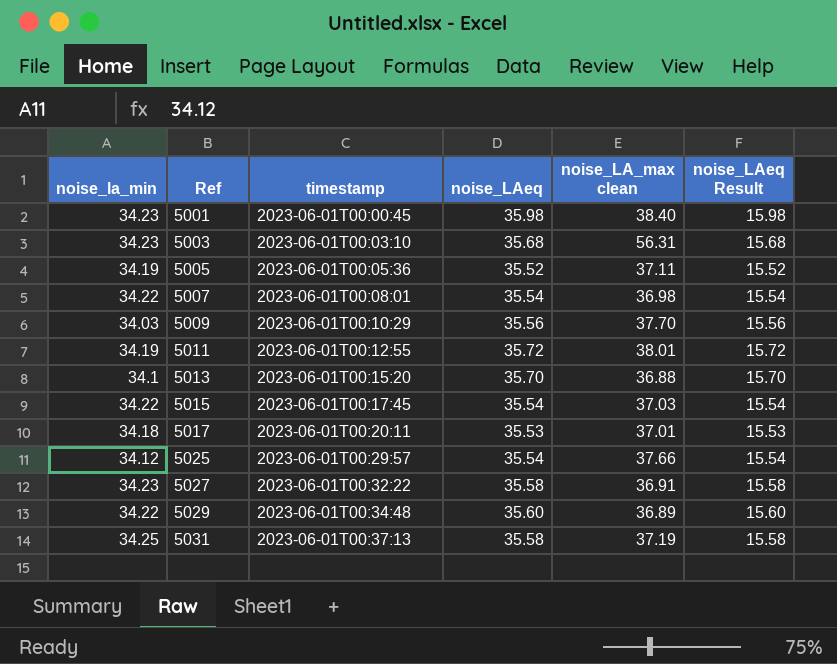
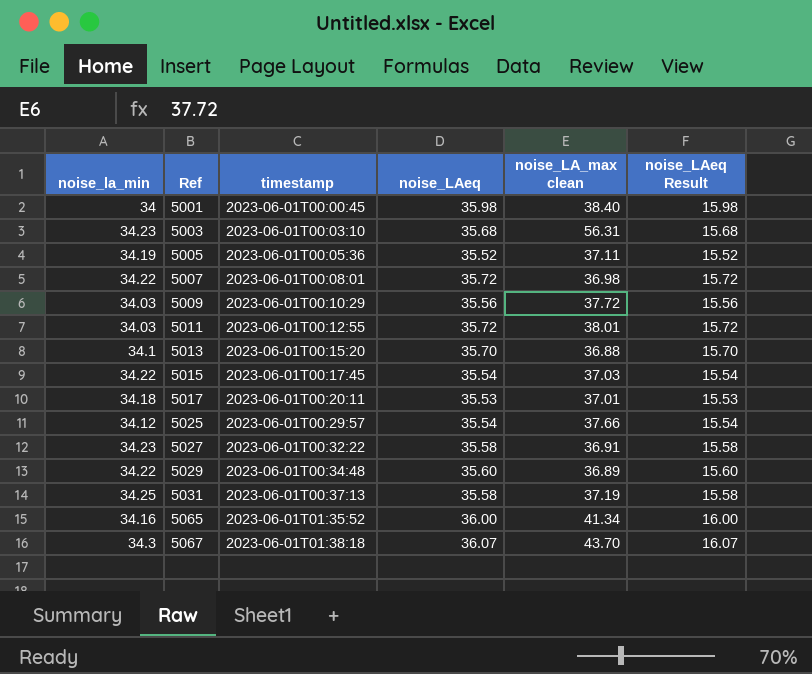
5001 | noise_la_min: 34.23 -> 34
5007 | noise_LAeq: 35.54 -> 35.72
5007 | noise_LAeq Result: 15.54 -> 15.72
5009 | noise_LA_max clean: 37.70 -> 37.72
5011 | noise_la_min: 34.19 -> 34.03
row 5065: none -> 34.16 | 2023-06-01T01:35:52 | 36.00 | 41.34 | 16.00
row 5067: none -> 34.3 | 2023-06-01T01:38:18 | 36.07 | 43.70 | 16.07

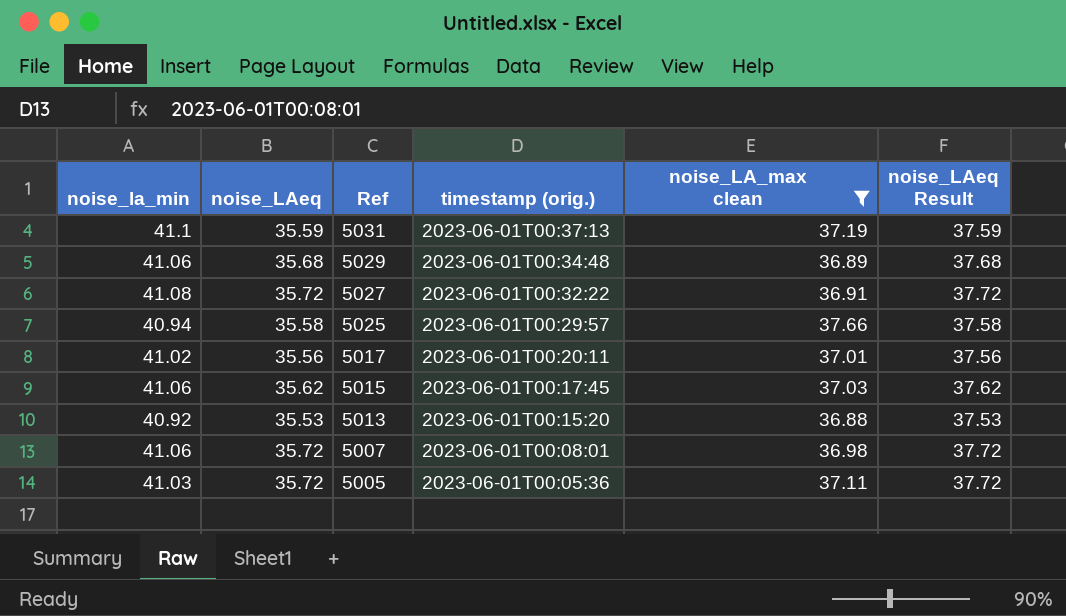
filter: none -> noise_LA_max clean <= 37.66
row order: Ref ascending -> Ref descending
column noise_LAeq | position: 4 -> 2
column name: timestamp -> timestamp (orig.)
column noise_LAeq Result | formula: [noise_LAeq] - 20 -> [noise_LAeq] + 2
5031 | noise_la_min: 34.25 -> 41.1
5031 | noise_LAeq: 35.58 -> 35.59
5029 | noise_la_min: 34.22 -> 41.06
5029 | noise_LAeq: 35.60 -> 35.68
5027 | noise_la_min: 34.23 -> 41.08
5027 | noise_LAeq: 35.58 -> 35.72
5025 | noise_la_min: 34.12 -> 40.94
5025 | noise_LAeq: 35.54 -> 35.58
5017 | noise_la_min: 34.18 -> 41.02
5017 | noise_LAeq: 35.53 -> 35.56
5015 | noise_la_min: 34.22 -> 41.06
5015 | noise_LAeq: 35.54 -> 35.62
5013 | noise_la_min: 34.1 -> 40.92
5013 | noise_LAeq: 35.70 -> 35.53
5007 | noise_la_min: 34.22 -> 41.06
5005 | noise_la_min: 34.19 -> 41.03
5005 | noise_LAeq: 35.52 -> 35.72

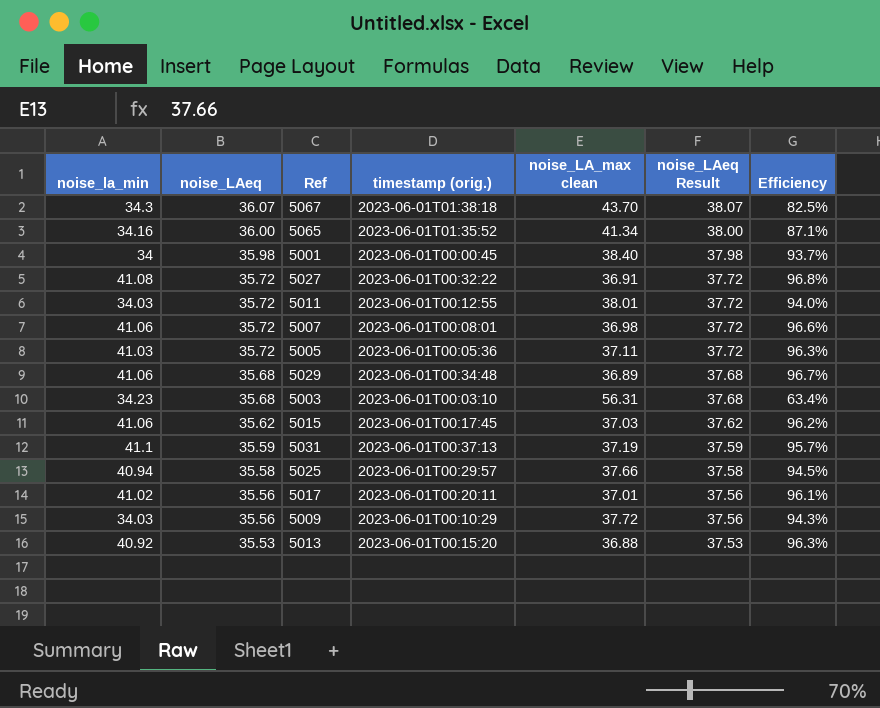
filter: noise_LA_max clean <= 37.66 -> none
row order: Ref descending -> noise_LAeq descending
column Efficiency | formula: none -> [noise_LAeq] / [noise_LA_max clean]

